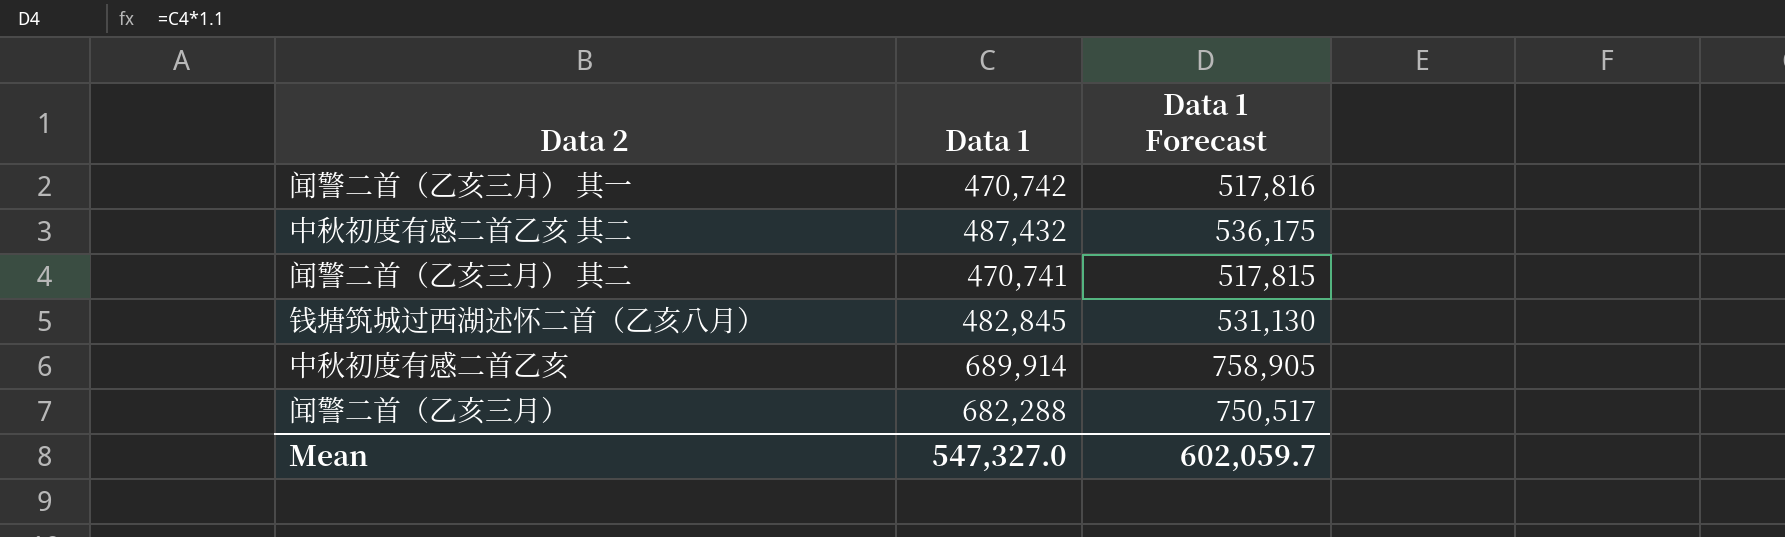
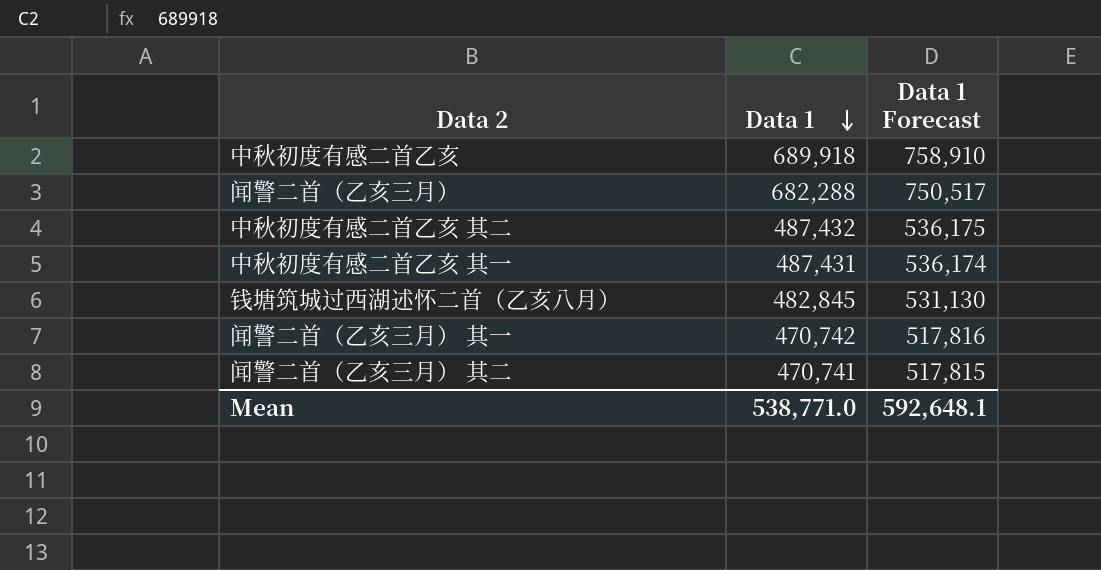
row order: none -> Data 1 descending
中秋初度有感二首乙亥 | Data 1: 689,914 -> 689,918
中秋初度有感二首乙亥 | Data 1 Forecast: 758,905 -> 758,910
row 中秋初度有感二首乙亥 其一: none -> 487,431 | 536,174
Mean | Data 1: 547,327.0 -> 538,771.0
Mean | Data 1 Forecast: 602,059.7 -> 592,648.1

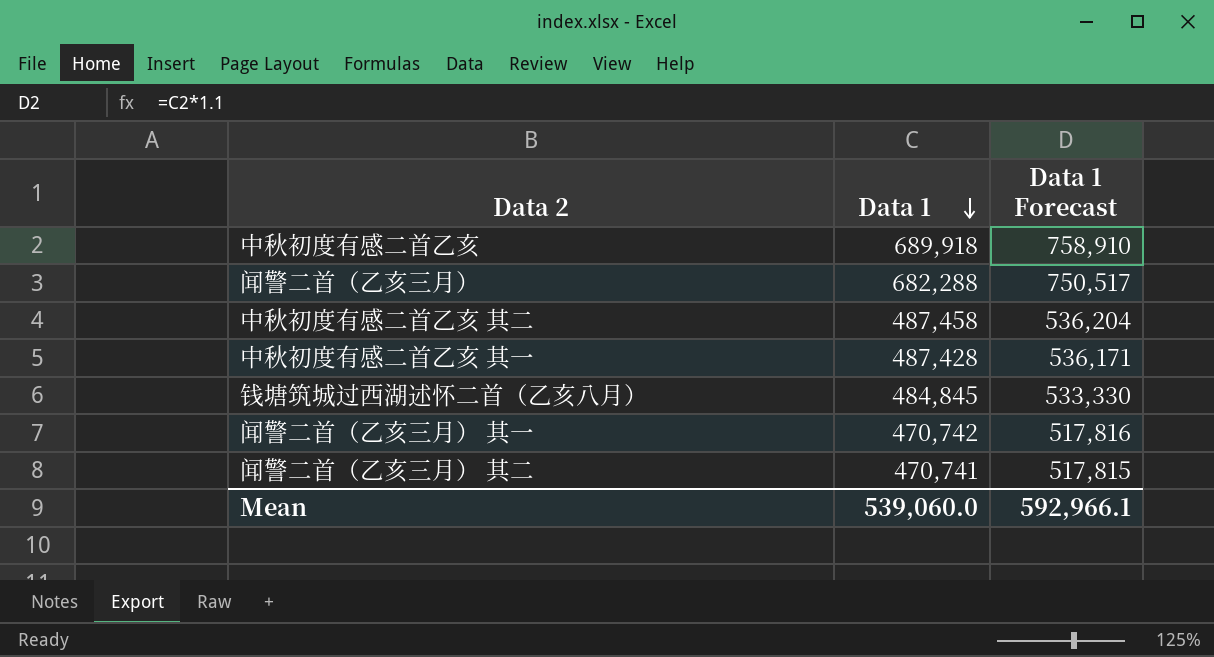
中秋初度有感二首乙亥 其二 | Data 1: 487,432 -> 487,458
中秋初度有感二首乙亥 其二 | Data 1 Forecast: 536,175 -> 536,204
中秋初度有感二首乙亥 其一 | Data 1: 487,431 -> 487,428
中秋初度有感二首乙亥 其一 | Data 1 Forecast: 536,174 -> 536,171
钱塘筑城过西湖述怀二首（乙亥八月） | Data 1: 482,845 -> 484,845
钱塘筑城过西湖述怀二首（乙亥八月） | Data 1 Forecast: 531,130 -> 533,330
Mean | Data 1: 538,771.0 -> 539,060.0
Mean | Data 1 Forecast: 592,648.1 -> 592,966.1

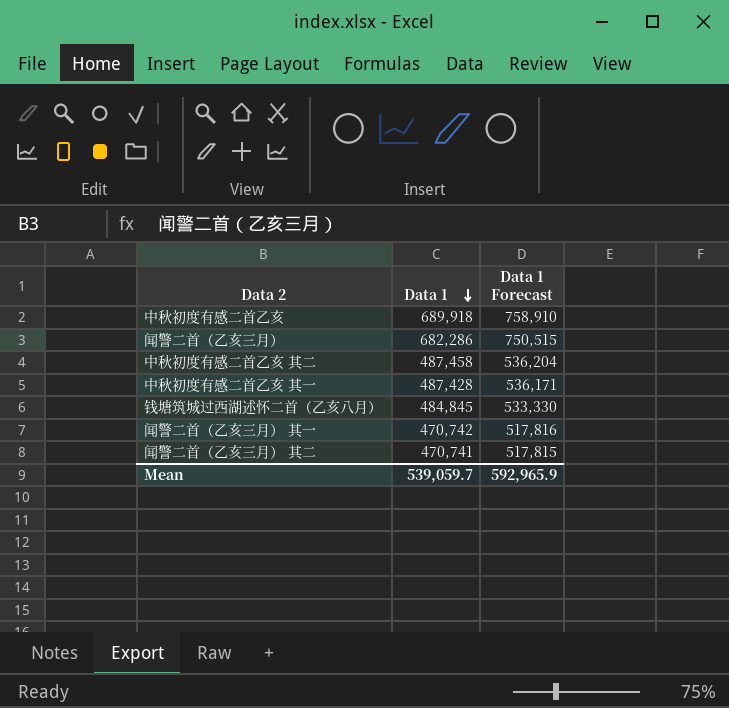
闻警二首（乙亥三月） | Data 1: 682,288 -> 682,286
闻警二首（乙亥三月） | Data 1 Forecast: 750,517 -> 750,515
Mean | Data 1: 539,060.0 -> 539,059.7
Mean | Data 1 Forecast: 592,966.1 -> 592,965.9

